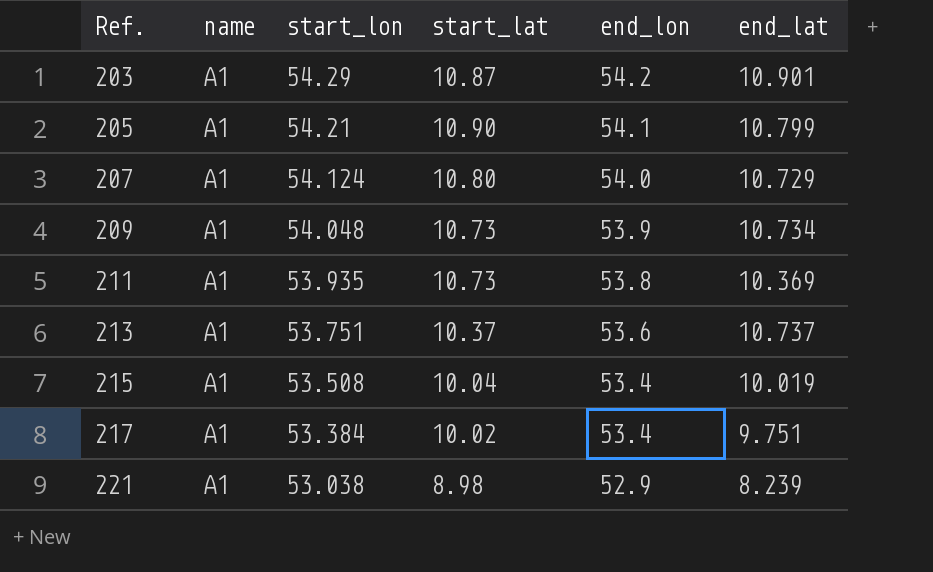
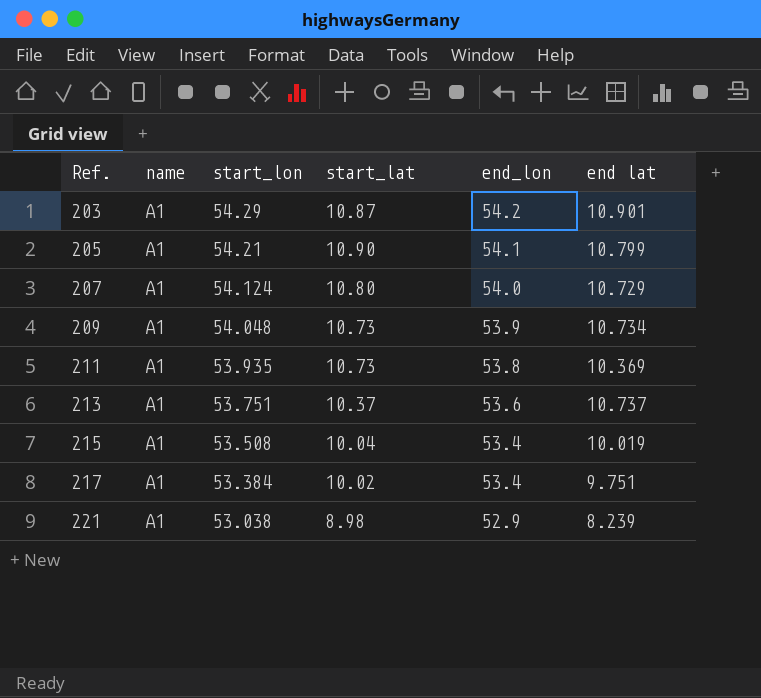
column name: end_lat -> end lat

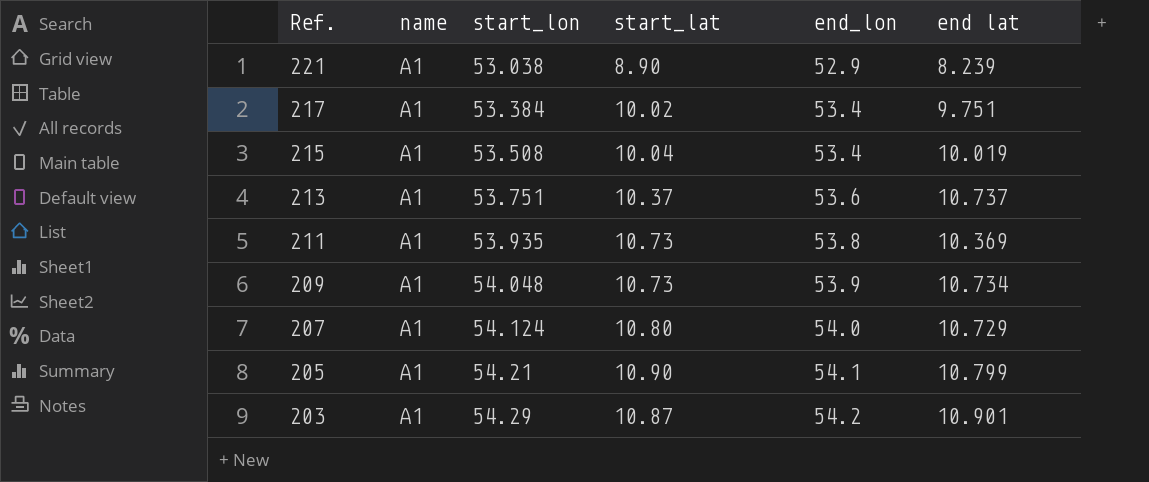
row order: Ref. ascending -> Ref. descending
221 | start_lat: 8.98 -> 8.90

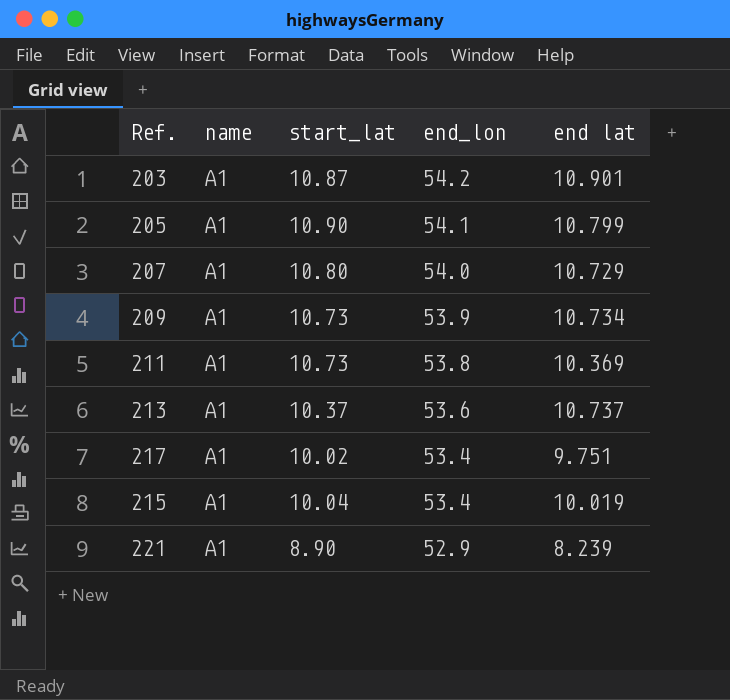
row order: Ref. descending -> end_lon descending
column start_lon | position: 3 -> none

